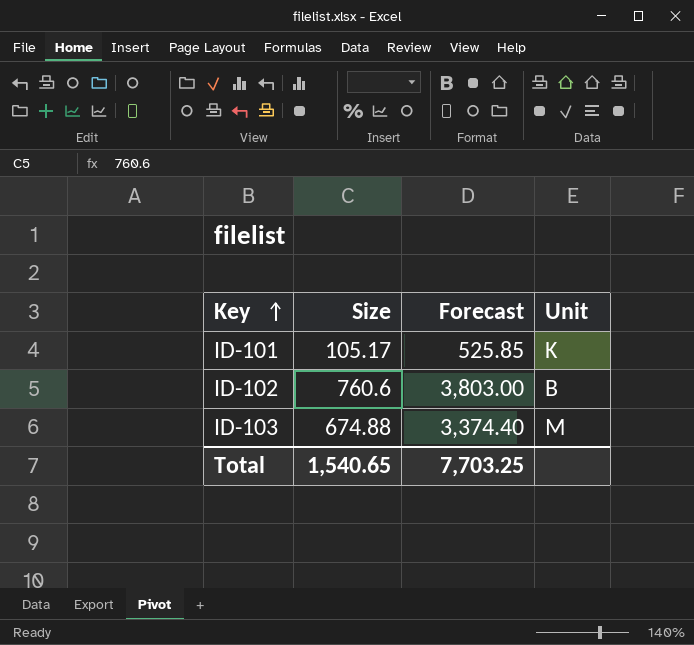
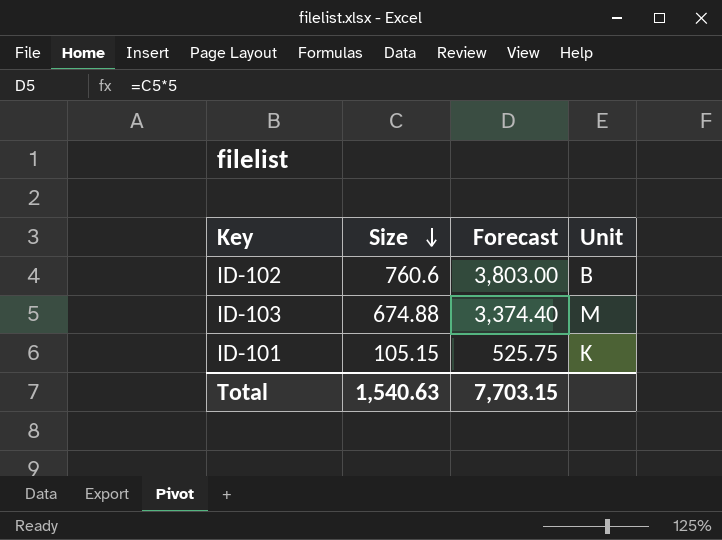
row order: Key ascending -> Size descending
ID-101 | Size: 105.17 -> 105.15
ID-101 | Forecast: 525.85 -> 525.75
Total | Size: 1,540.65 -> 1,540.63
Total | Forecast: 7,703.25 -> 7,703.15

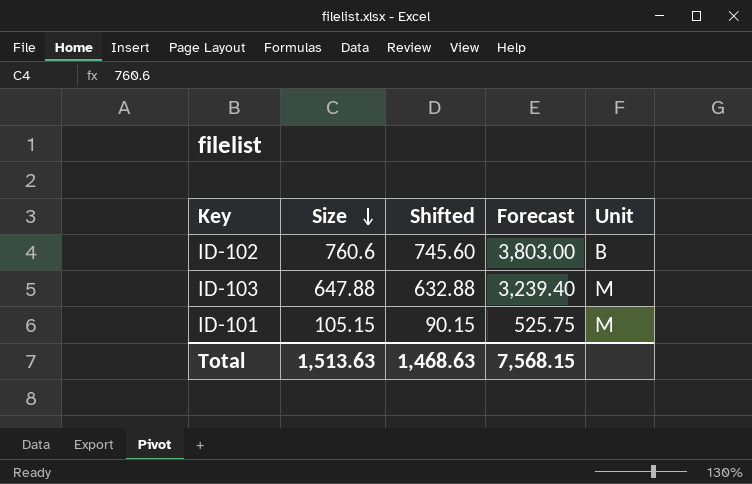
column Shifted | formula: none -> [Size] - 15
ID-103 | Size: 674.88 -> 647.88
ID-103 | Forecast: 3,374.40 -> 3,239.40
ID-101 | Unit: K -> M
Total | Size: 1,540.63 -> 1,513.63
Total | Forecast: 7,703.15 -> 7,568.15

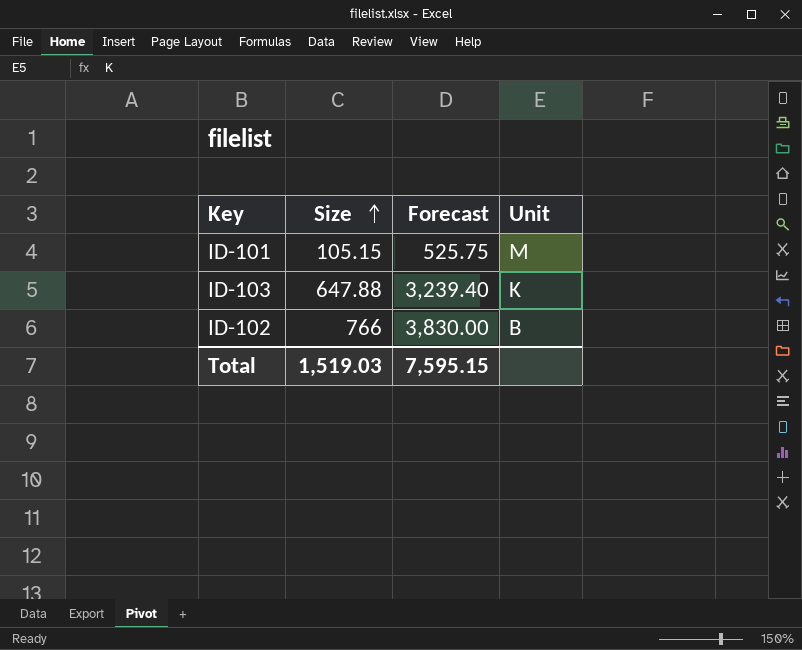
row order: Size descending -> Size ascending
column Shifted | formula: [Size] - 15 -> none
ID-103 | Unit: M -> K
ID-102 | Size: 760.6 -> 766
ID-102 | Forecast: 3,803.00 -> 3,830.00
Total | Size: 1,513.63 -> 1,519.03
Total | Forecast: 7,568.15 -> 7,595.15

